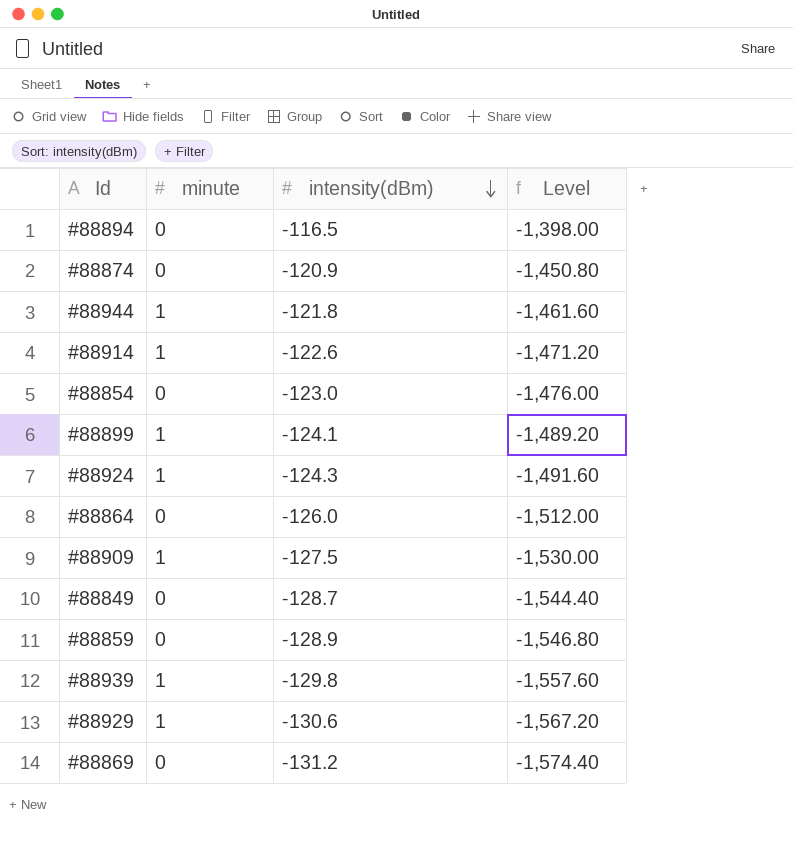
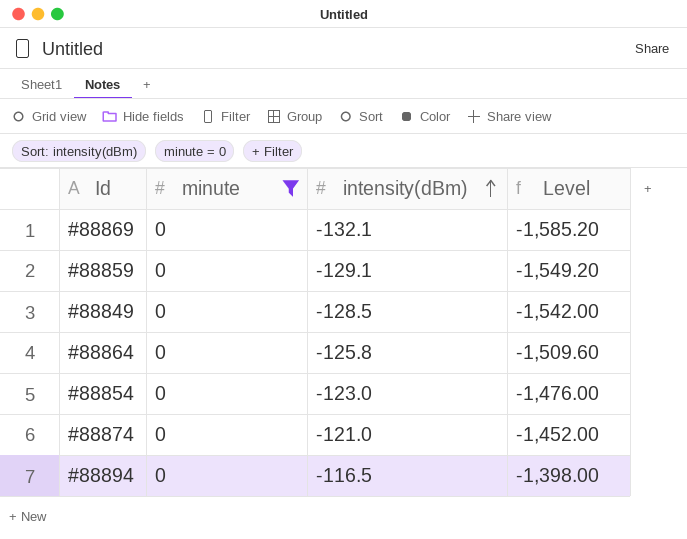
filter: none -> minute = 0
row order: intensity(dBm) descending -> intensity(dBm) ascending
#88869 | intensity(dBm): -131.2 -> -132.1
#88869 | Level: -1,574.40 -> -1,585.20
#88859 | intensity(dBm): -128.9 -> -129.1
#88859 | Level: -1,546.80 -> -1,549.20
#88849 | intensity(dBm): -128.7 -> -128.5
#88849 | Level: -1,544.40 -> -1,542.00
#88864 | intensity(dBm): -126.0 -> -125.8
#88864 | Level: -1,512.00 -> -1,509.60
#88874 | intensity(dBm): -120.9 -> -121.0
#88874 | Level: -1,450.80 -> -1,452.00

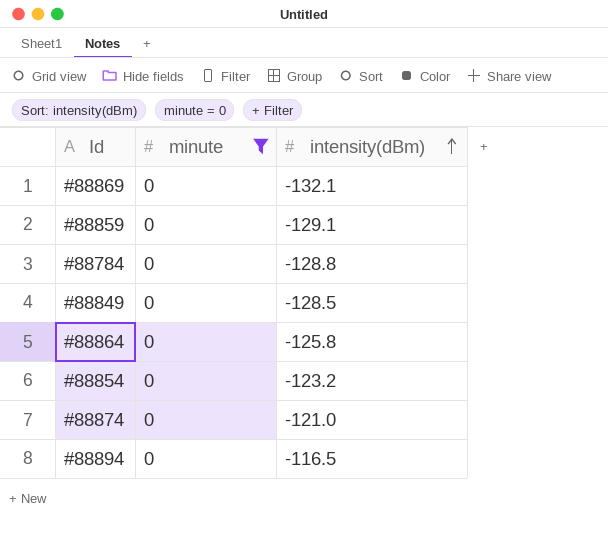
column Level | formula: [intensity(dBm)] * 12 -> none
row #88784: none -> 0 | -128.8
#88854 | intensity(dBm): -123.0 -> -123.2

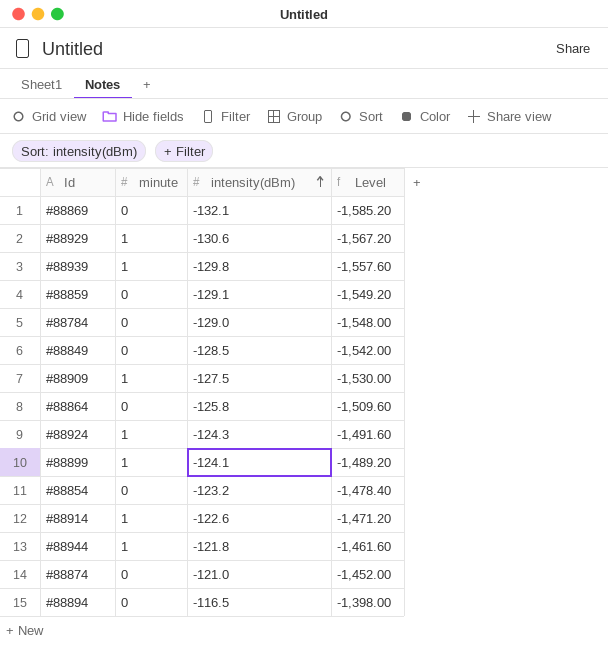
filter: minute = 0 -> none
column Level | formula: none -> [intensity(dBm)] * 12
#88784 | intensity(dBm): -128.8 -> -129.0

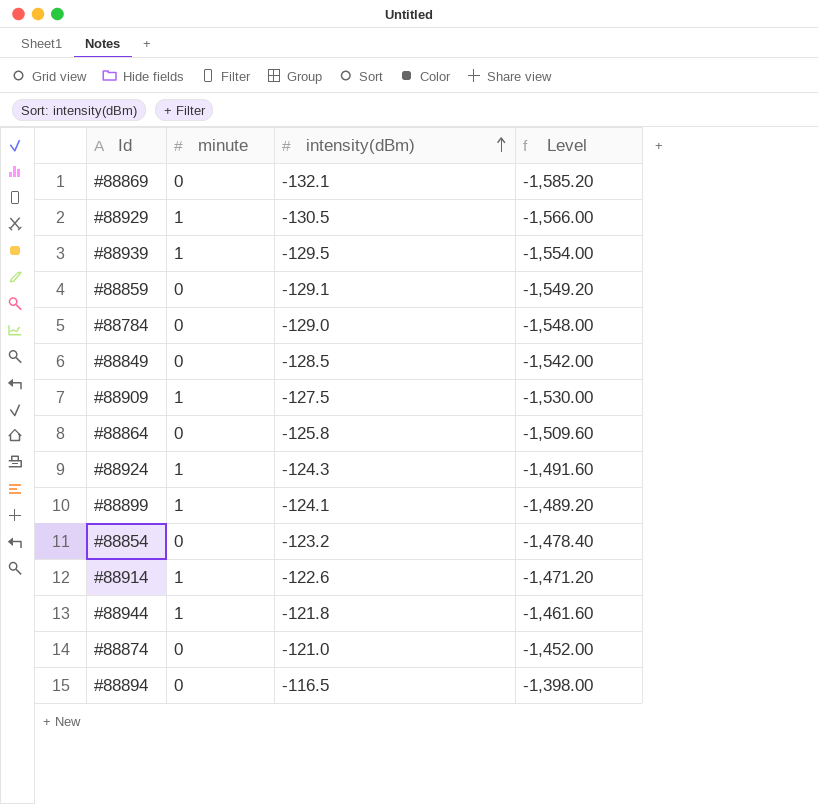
#88929 | intensity(dBm): -130.6 -> -130.5
#88929 | Level: -1,567.20 -> -1,566.00
#88939 | intensity(dBm): -129.8 -> -129.5
#88939 | Level: -1,557.60 -> -1,554.00

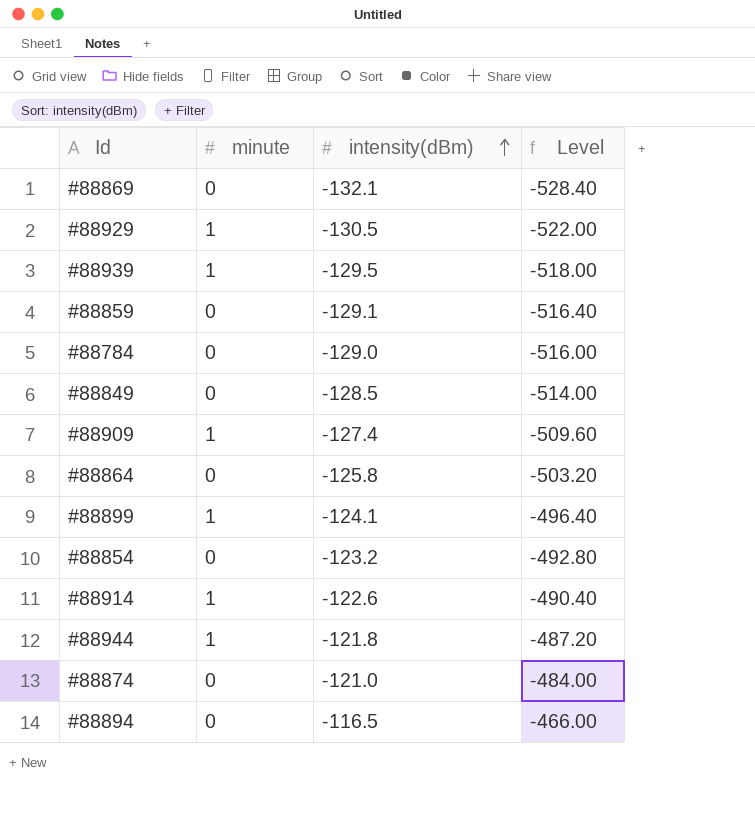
column Level | formula: [intensity(dBm)] * 12 -> [intensity(dBm)] * 4
row #88924: 1 | -124.3 | -1,491.60 -> none
#88909 | intensity(dBm): -127.5 -> -127.4

